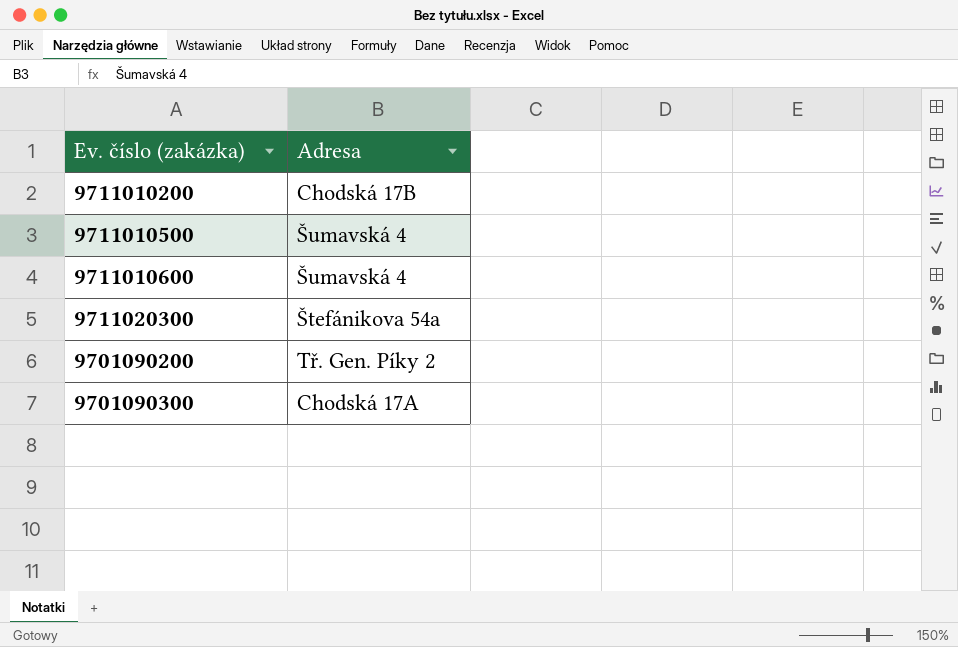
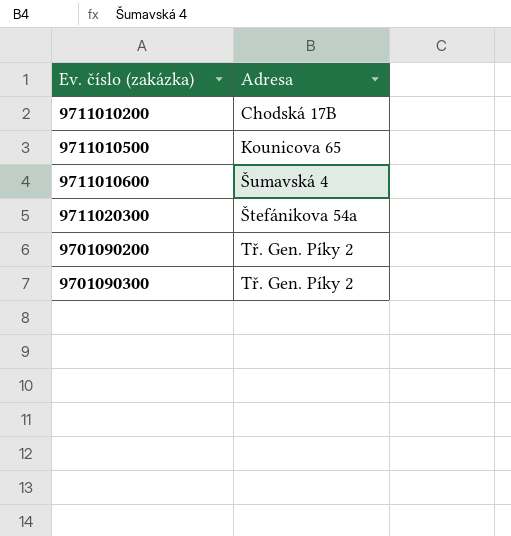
9711010500 | Adresa: Šumavská 4 -> Kounicova 65
9701090300 | Adresa: Chodská 17A -> Tř. Gen. Píky 2

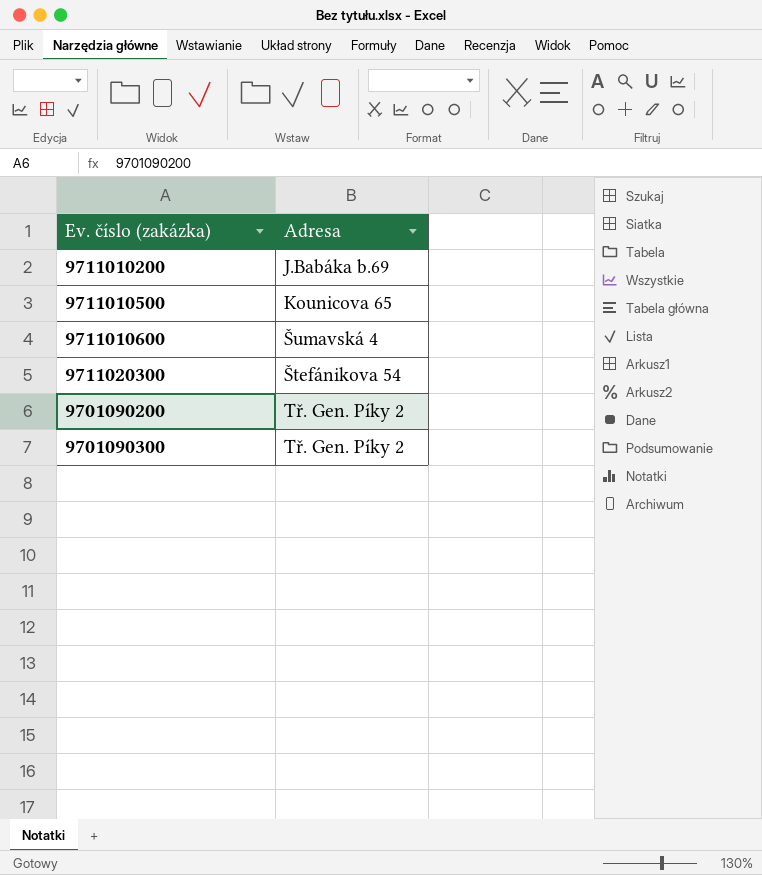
9711010200 | Adresa: Chodská 17B -> J.Babáka b.69
9711020300 | Adresa: Štefánikova 54a -> Štefánikova 54

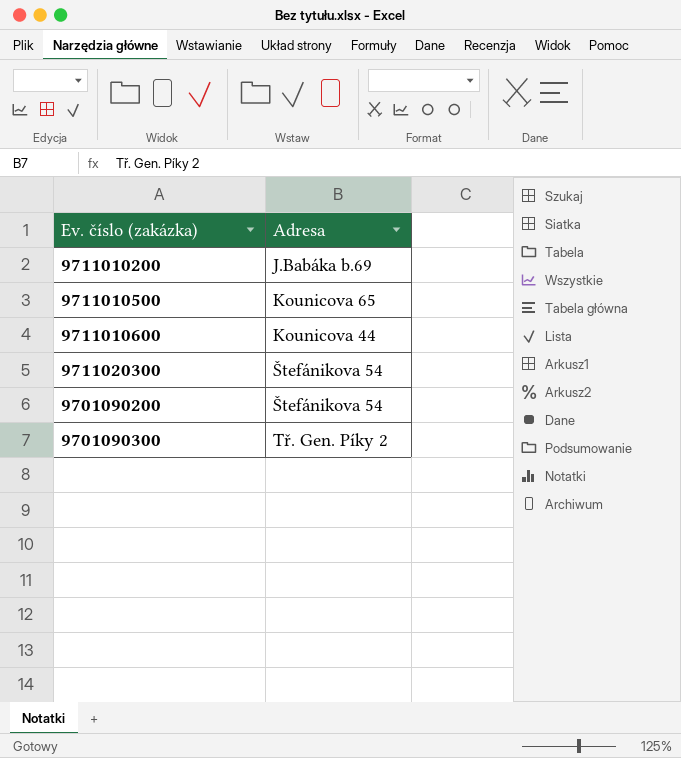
9711010600 | Adresa: Šumavská 4 -> Kounicova 44
9701090200 | Adresa: Tř. Gen. Píky 2 -> Štefánikova 54

